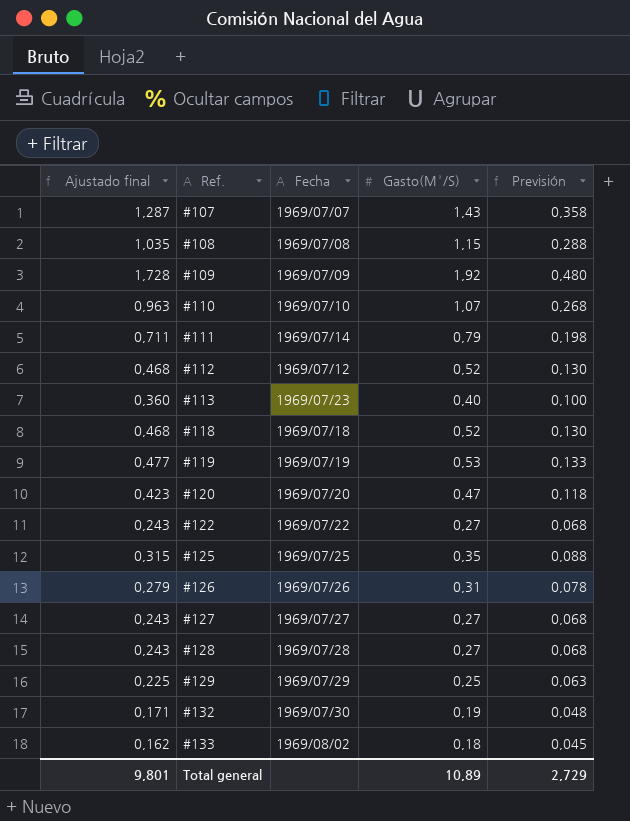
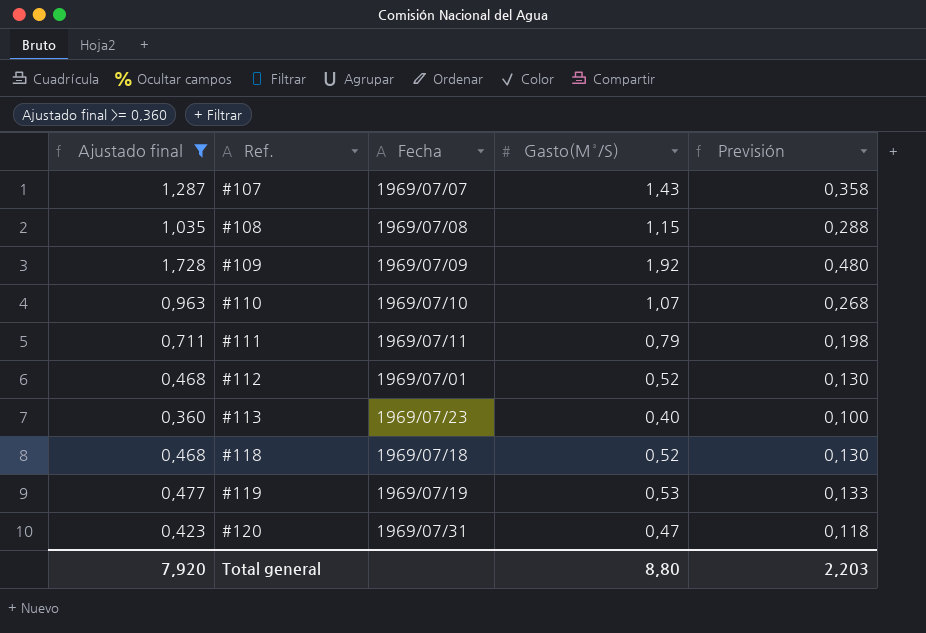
filter: none -> Ajustado final >= 0,360
#111 | Fecha: 1969/07/14 -> 1969/07/11
#112 | Fecha: 1969/07/12 -> 1969/07/01
#120 | Fecha: 1969/07/20 -> 1969/07/31
Total general | Ajustado final: 9,801 -> 7,920
Total general | Gasto(M³/S): 10,89 -> 8,80
Total general | Previsión: 2,729 -> 2,203

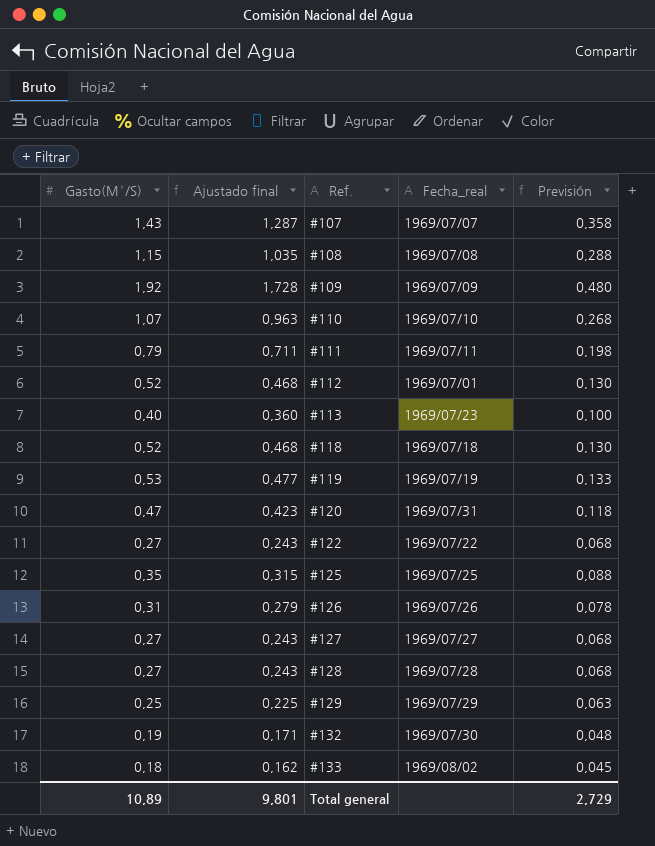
filter: Ajustado final >= 0,360 -> none
column Gasto(M³/S) | position: 4 -> 1
column name: Fecha -> Fecha_real
Total general | Gasto(M³/S): 8,80 -> 10,89
Total general | Ajustado final: 7,920 -> 9,801
Total general | Previsión: 2,203 -> 2,729

